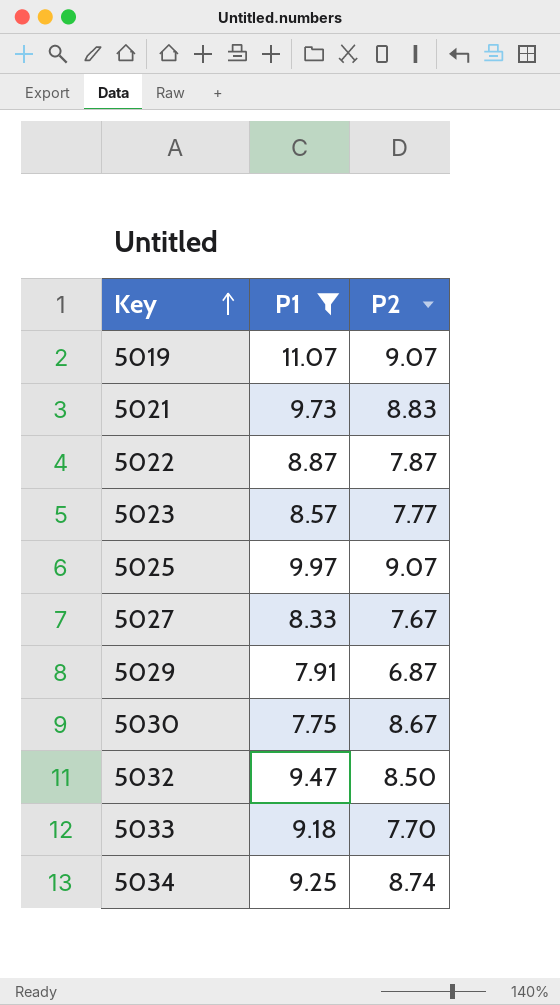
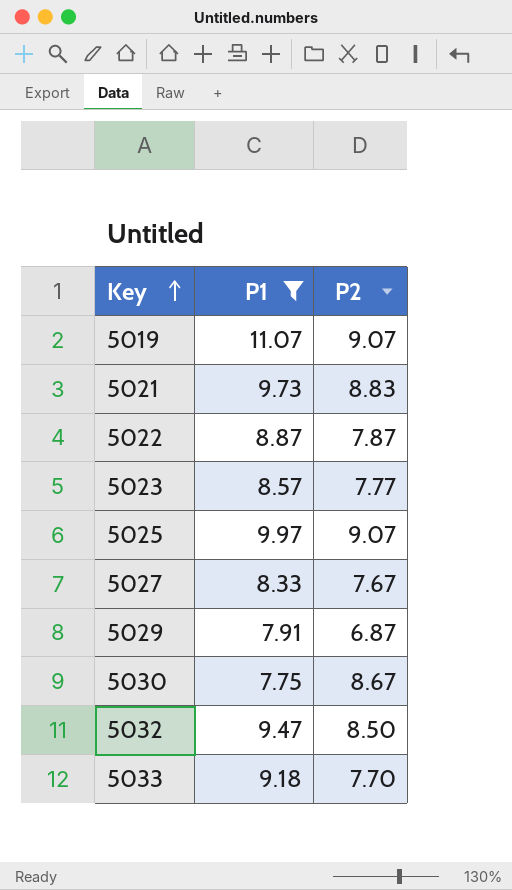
row 5034: 9.25 | 8.74 -> none

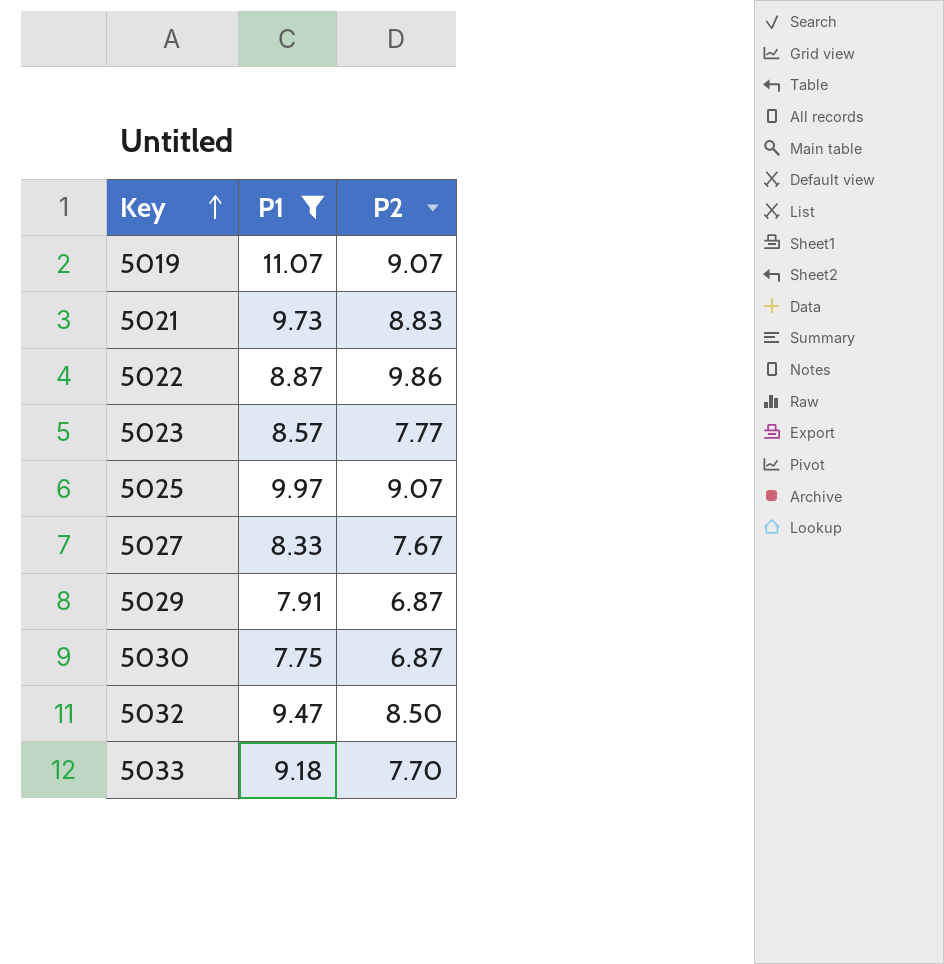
5022 | P2: 7.87 -> 9.86
5030 | P2: 8.67 -> 6.87

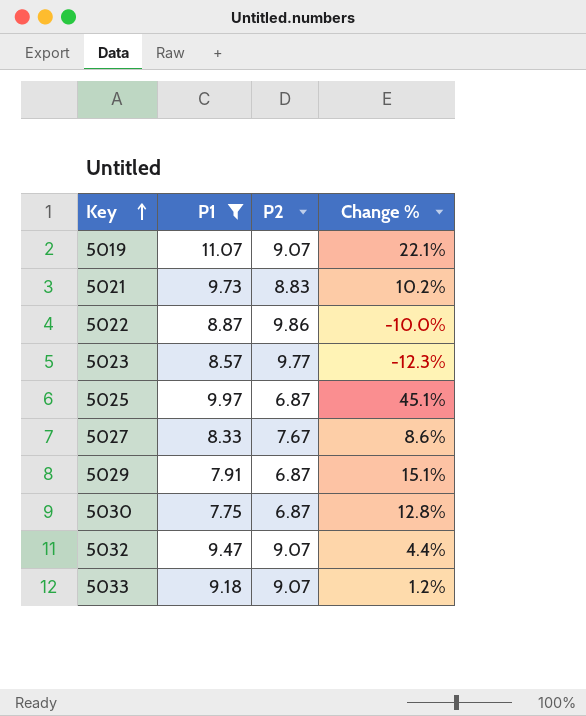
column Change % | formula: none -> ([P1] - [P2]) / [P2]
5023 | P2: 7.77 -> 9.77
5025 | P2: 9.07 -> 6.87
5032 | P2: 8.50 -> 9.07
5033 | P2: 7.70 -> 9.07

